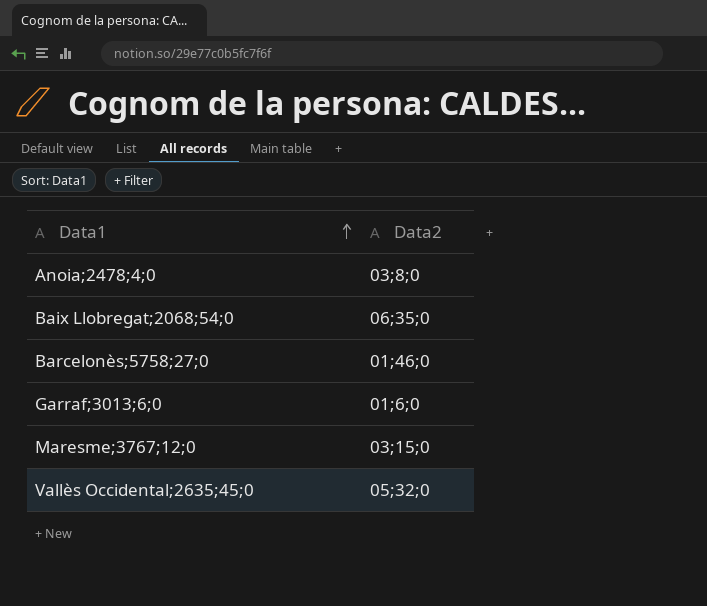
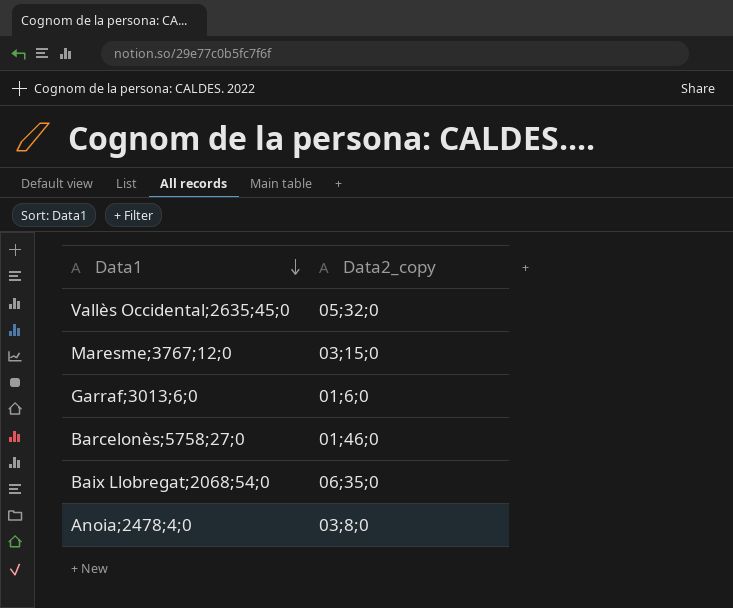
row order: Data1 ascending -> Data1 descending
column name: Data2 -> Data2_copy

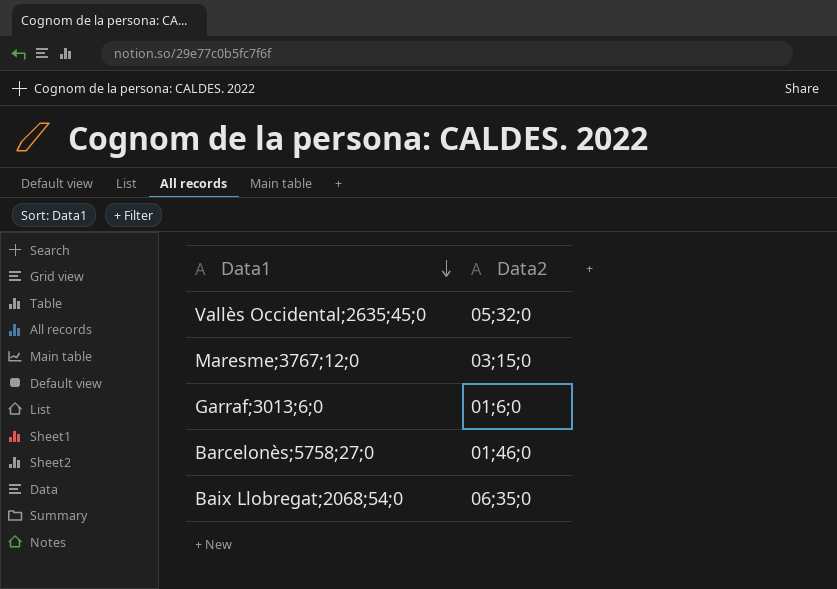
column name: Data2_copy -> Data2
row Anoia;2478;4;0: 03;8;0 -> none

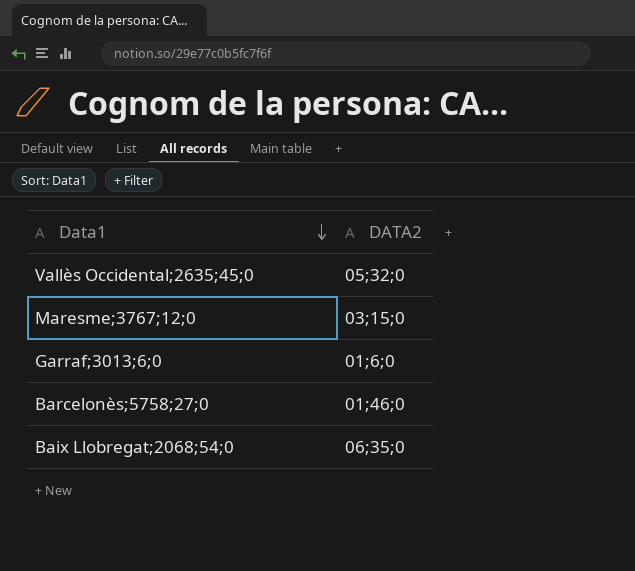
column name: Data2 -> DATA2

